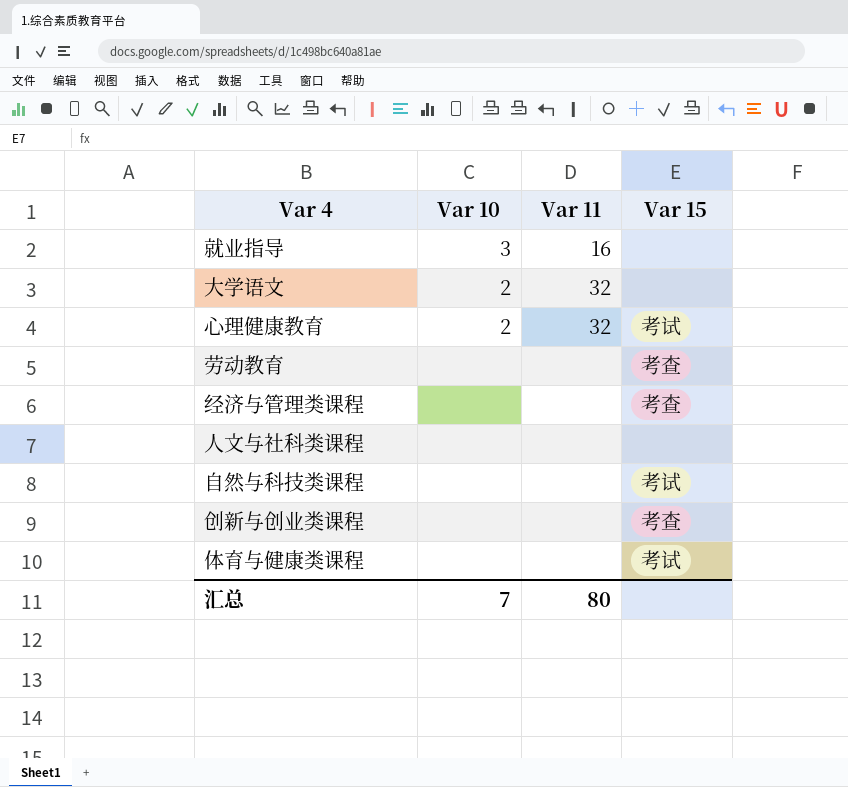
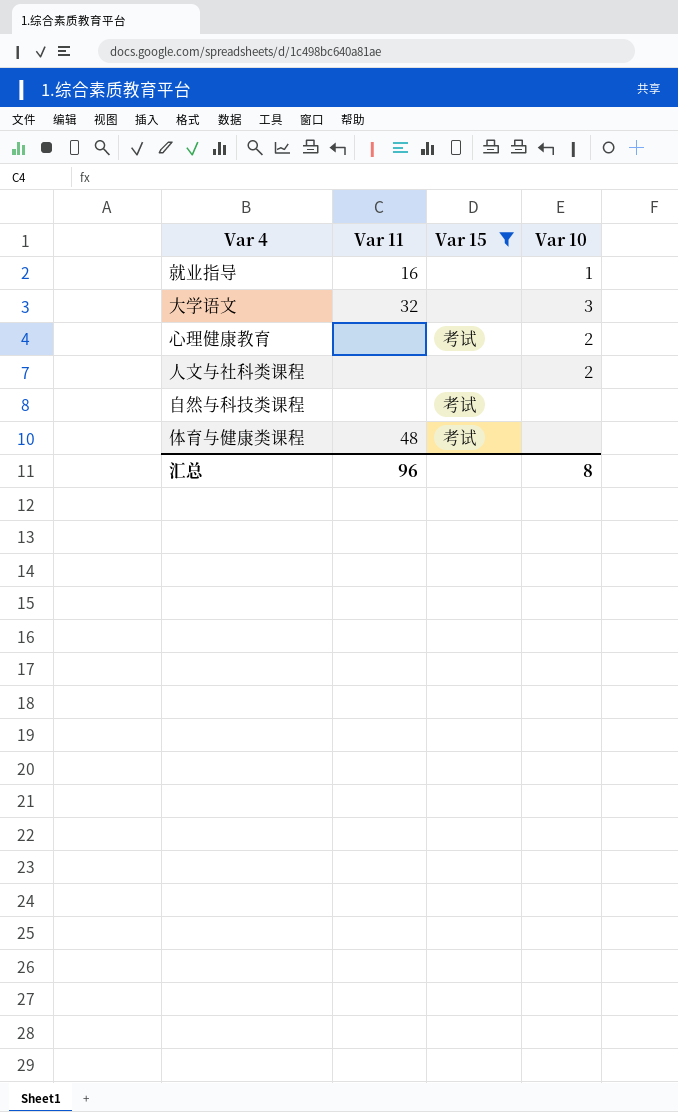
filter: none -> Var 15 != 考查
column Var 10 | position: 2 -> 4
就业指导 | Var 10: 3 -> 1
大学语文 | Var 10: 2 -> 3
心理健康教育 | Var 11: 32 -> none
人文与社科类课程 | Var 10: none -> 2
体育与健康类课程 | Var 11: none -> 48
汇总 | Var 11: 80 -> 96
汇总 | Var 10: 7 -> 8

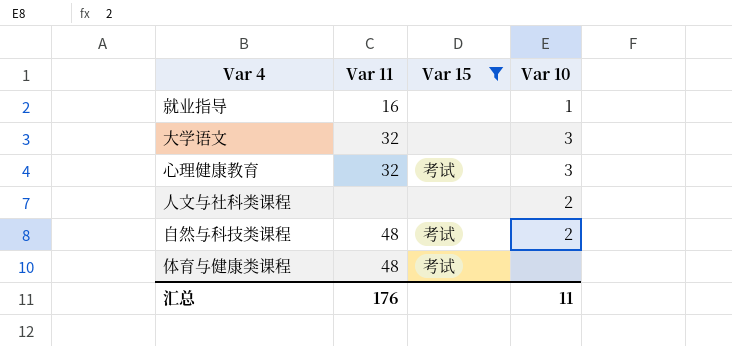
心理健康教育 | Var 11: none -> 32
心理健康教育 | Var 10: 2 -> 3
自然与科技类课程 | Var 11: none -> 48
自然与科技类课程 | Var 10: none -> 2
汇总 | Var 11: 96 -> 176
汇总 | Var 10: 8 -> 11

